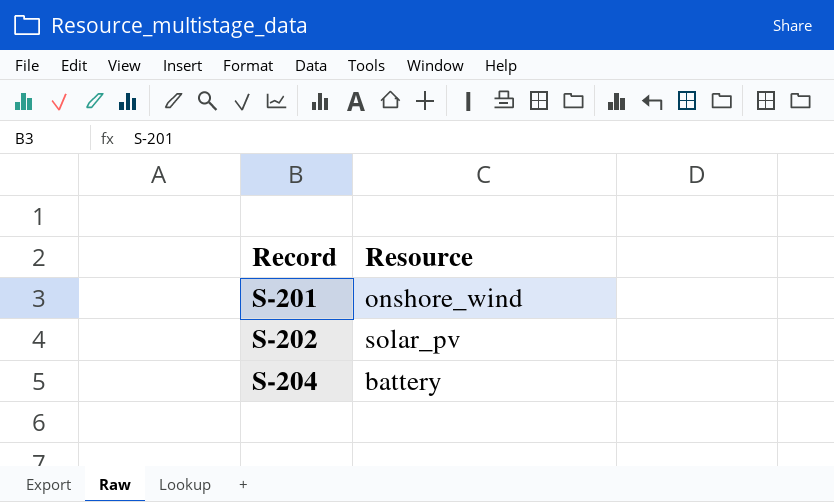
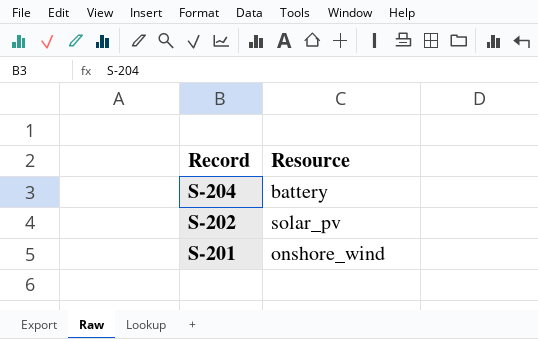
row order: Record ascending -> Record descending

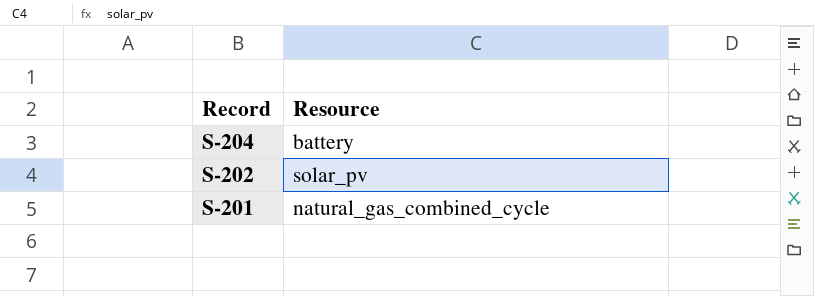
S-201 | Resource: onshore_wind -> natural_gas_combined_cycle

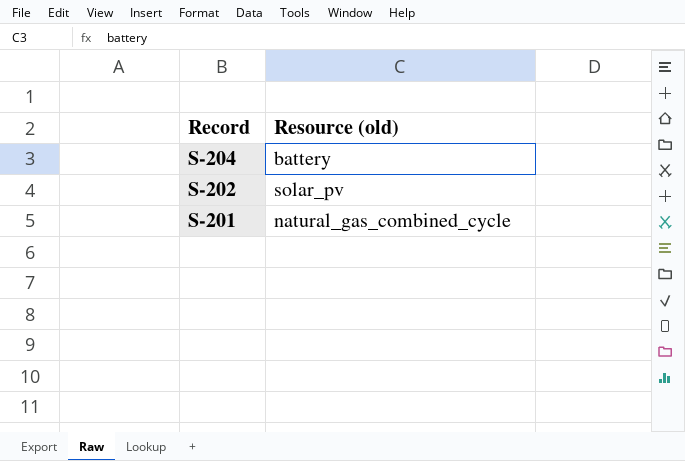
column name: Resource -> Resource (old)

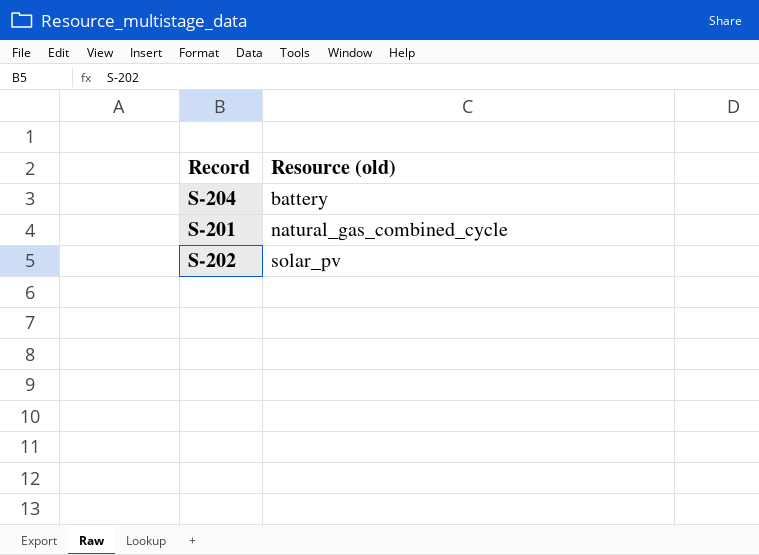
row order: Record descending -> Resource (old) ascending

